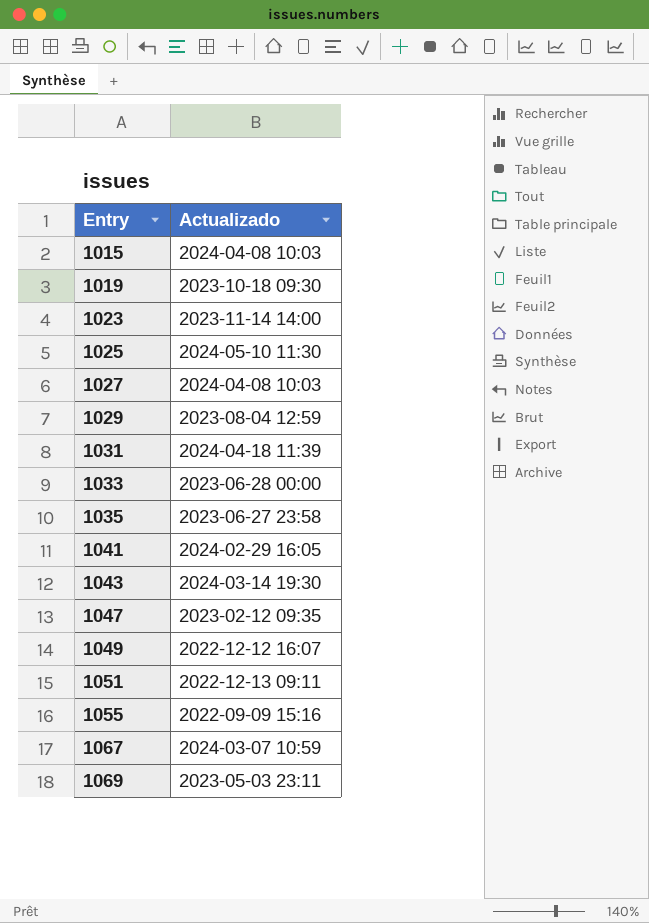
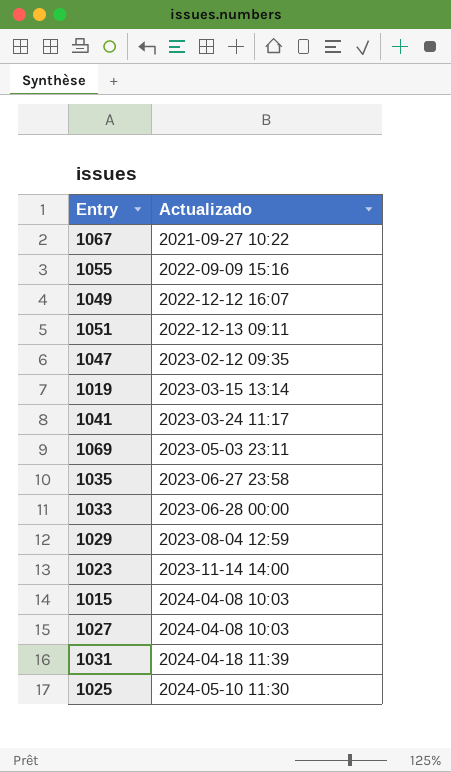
row order: Entry ascending -> Actualizado ascending
row 1043: 2024-03-14 19:30 -> none
1067 | Actualizado: 2024-03-07 10:59 -> 2021-09-27 10:22
1019 | Actualizado: 2023-10-18 09:30 -> 2023-03-15 13:14
1041 | Actualizado: 2024-02-29 16:05 -> 2023-03-24 11:17

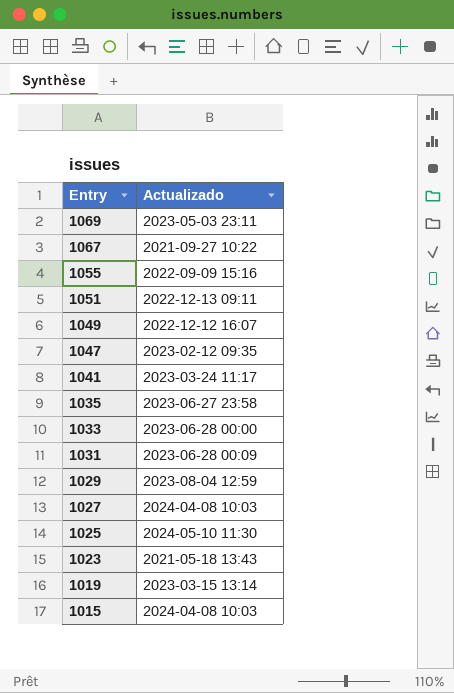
row order: Actualizado ascending -> Entry descending
1031 | Actualizado: 2024-04-18 11:39 -> 2023-06-28 00:09
1023 | Actualizado: 2023-11-14 14:00 -> 2021-05-18 13:43

